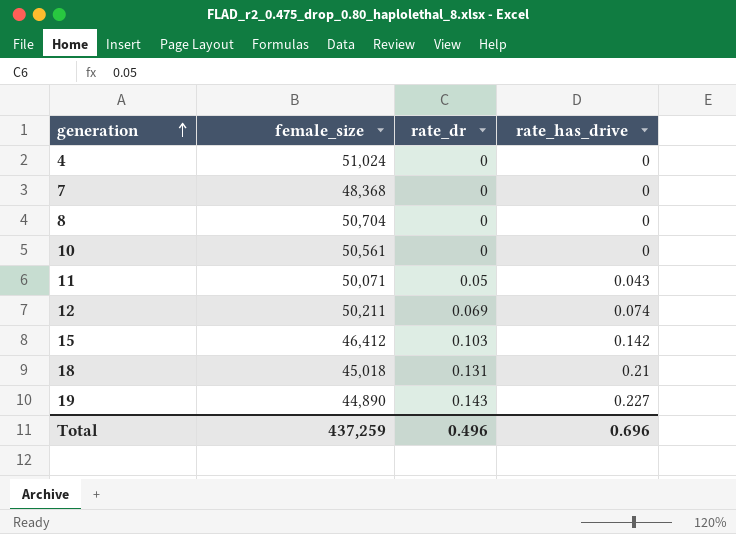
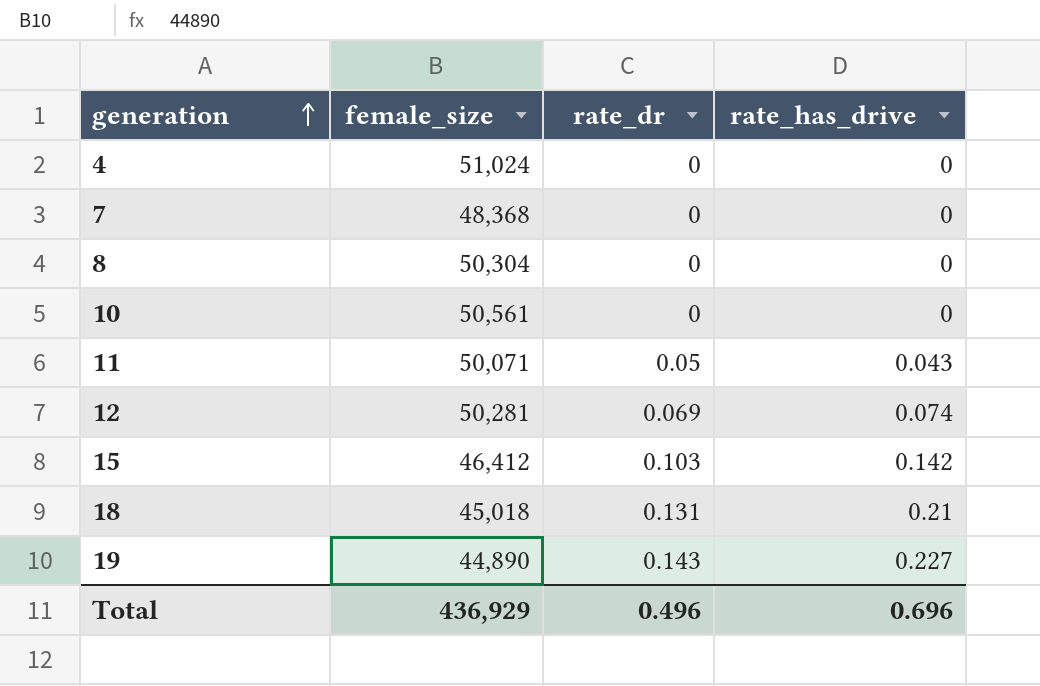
8 | female_size: 50,704 -> 50,304
12 | female_size: 50,211 -> 50,281
Total | female_size: 437,259 -> 436,929

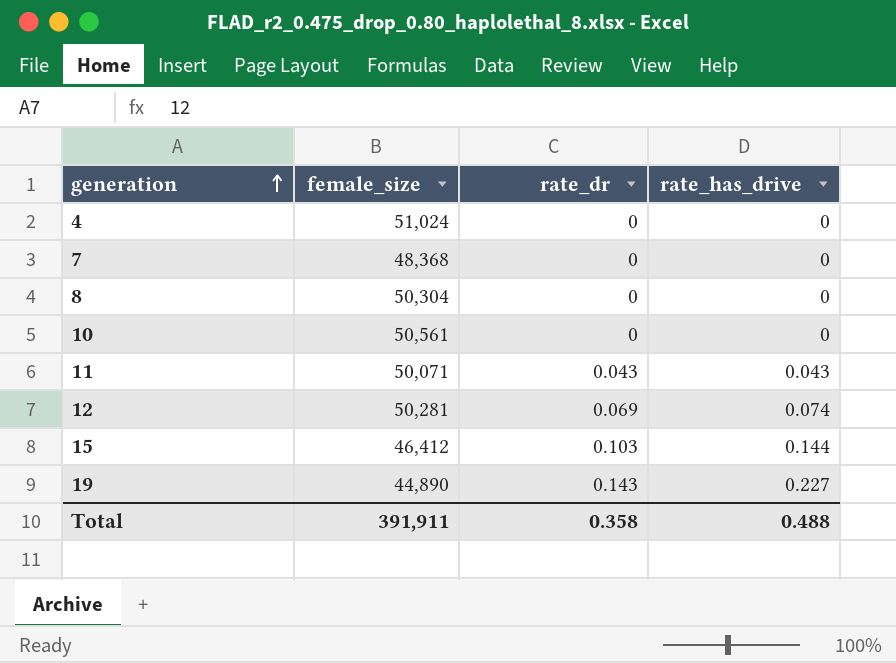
row 18: 45,018 | 0.131 | 0.21 -> none
11 | rate_dr: 0.05 -> 0.043
15 | rate_has_drive: 0.142 -> 0.144
Total | female_size: 436,929 -> 391,911
Total | rate_dr: 0.496 -> 0.358
Total | rate_has_drive: 0.696 -> 0.488

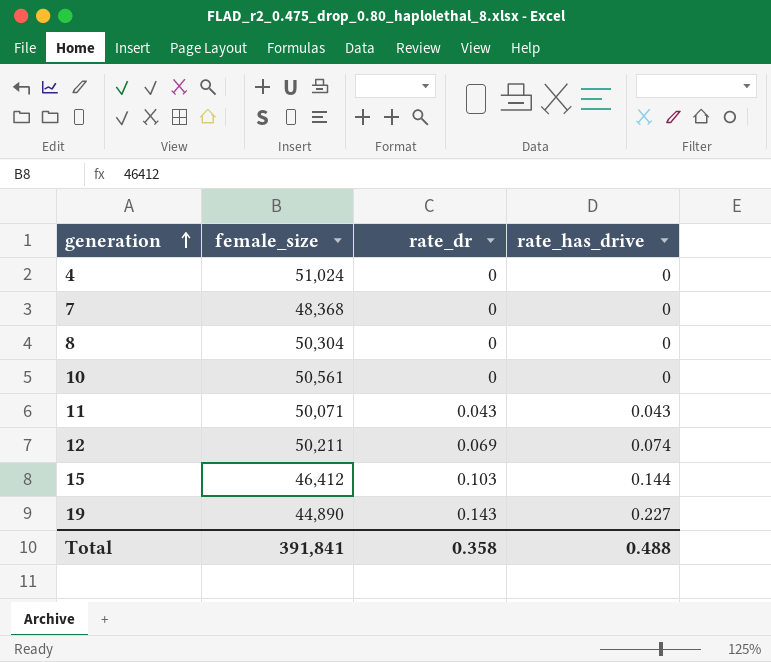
12 | female_size: 50,281 -> 50,211
Total | female_size: 391,911 -> 391,841

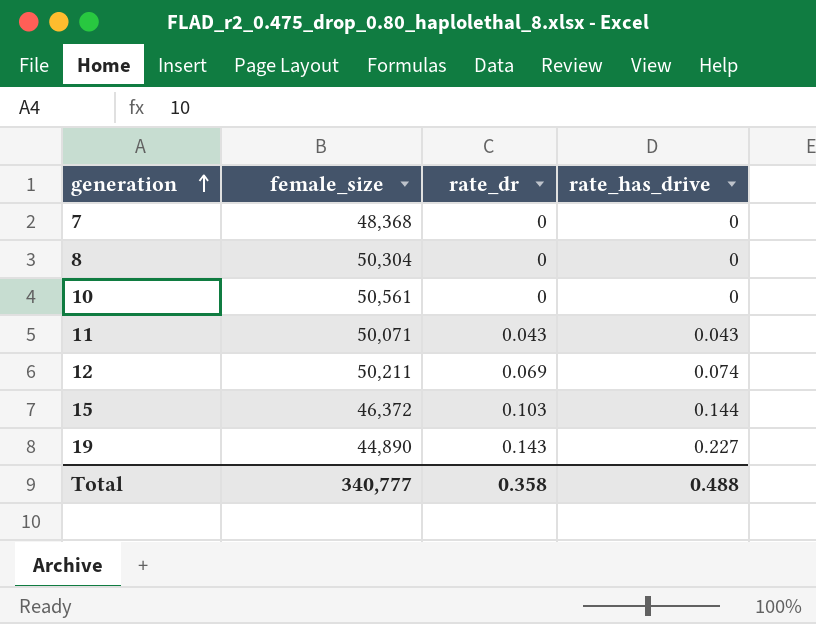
row 4: 51,024 | 0 | 0 -> none
15 | female_size: 46,412 -> 46,372
Total | female_size: 391,841 -> 340,777

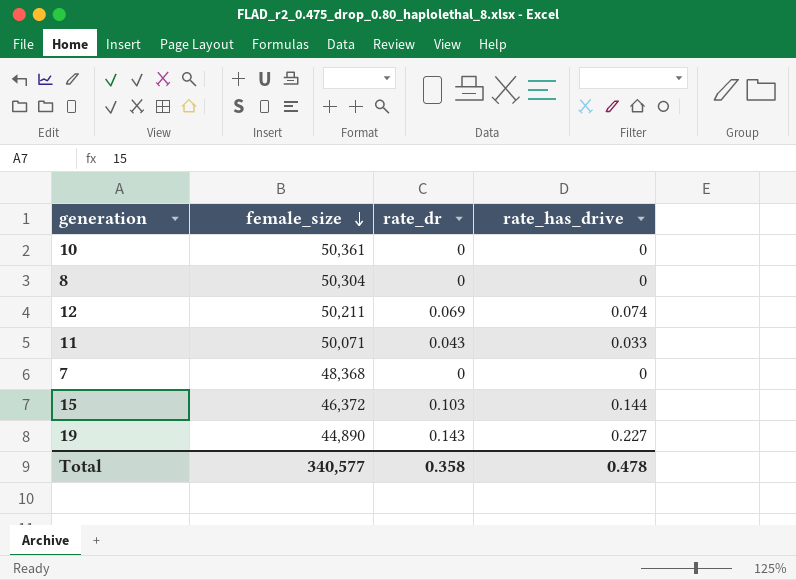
row order: generation ascending -> female_size descending
10 | female_size: 50,561 -> 50,361
11 | rate_has_drive: 0.043 -> 0.033
Total | female_size: 340,777 -> 340,577
Total | rate_has_drive: 0.488 -> 0.478

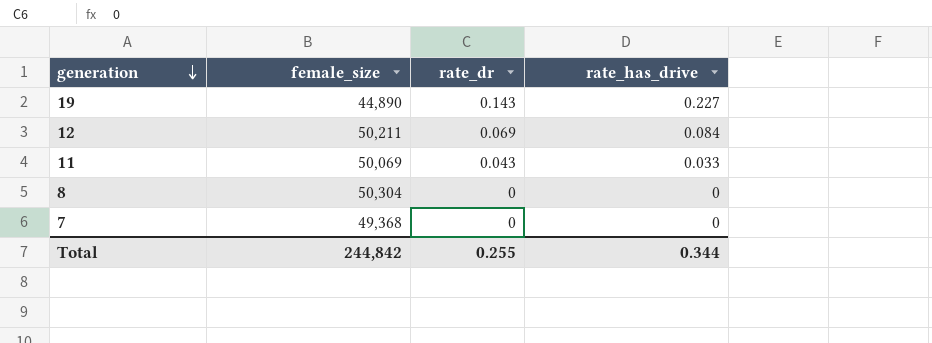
row order: female_size descending -> generation descending
row 10: 50,361 | 0 | 0 -> none
row 15: 46,372 | 0.103 | 0.144 -> none
12 | rate_has_drive: 0.074 -> 0.084
11 | female_size: 50,071 -> 50,069
7 | female_size: 48,368 -> 49,368
Total | female_size: 340,577 -> 244,842
Total | rate_dr: 0.358 -> 0.255
Total | rate_has_drive: 0.478 -> 0.344

